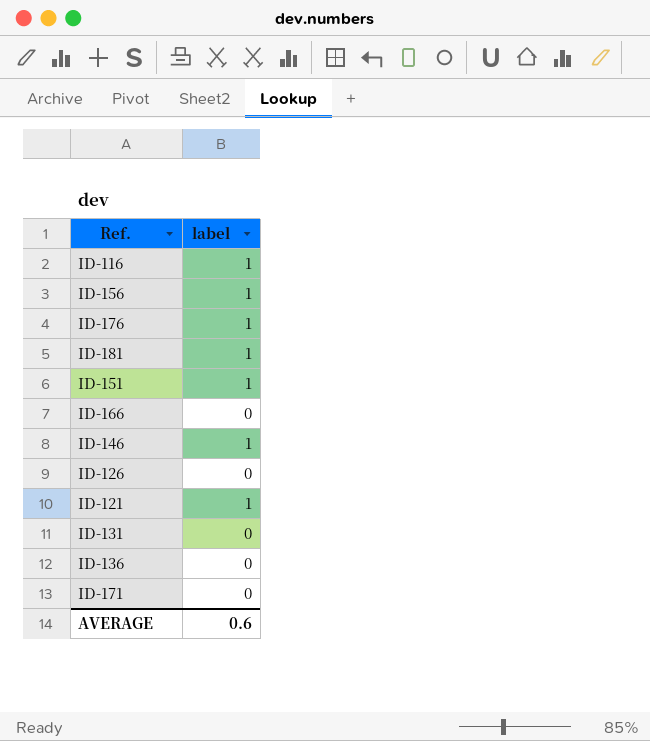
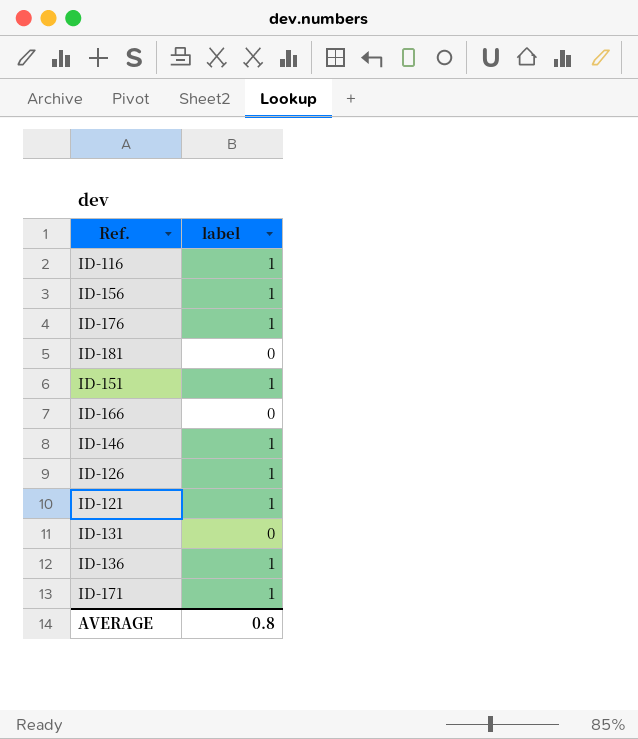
ID-181 | label: 1 -> 0
ID-126 | label: 0 -> 1
ID-136 | label: 0 -> 1
ID-171 | label: 0 -> 1
AVERAGE | label: 0.6 -> 0.8

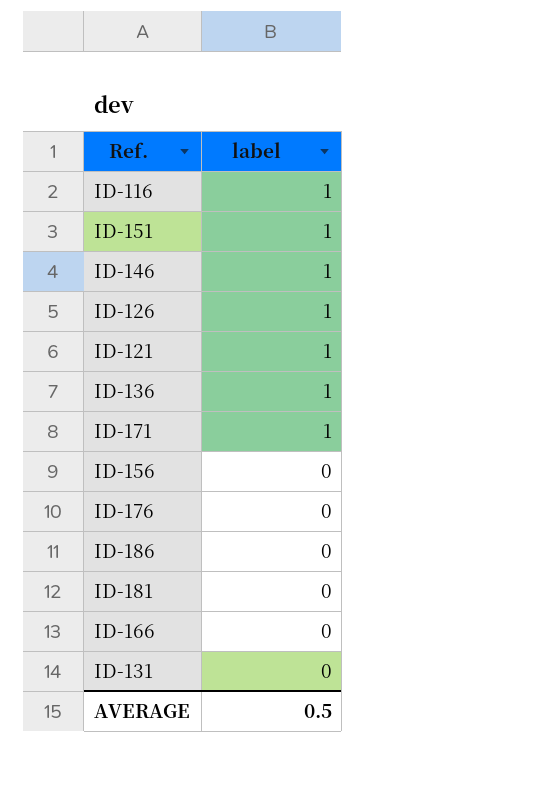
row order: none -> label descending
ID-156 | label: 1 -> 0
ID-176 | label: 1 -> 0
row ID-186: none -> 0
AVERAGE | label: 0.8 -> 0.5

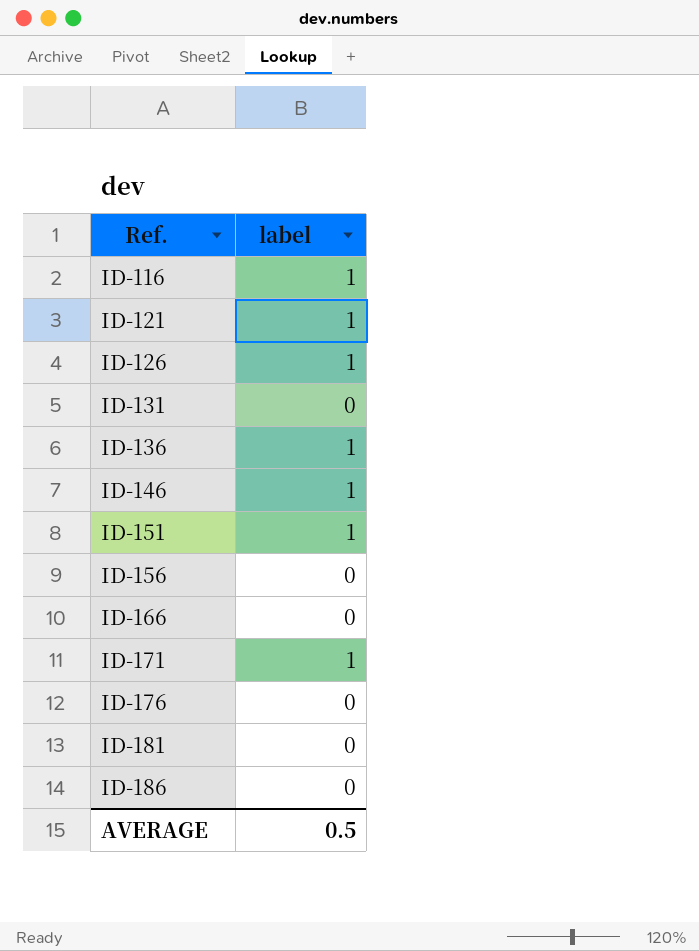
row order: label descending -> Ref. ascending

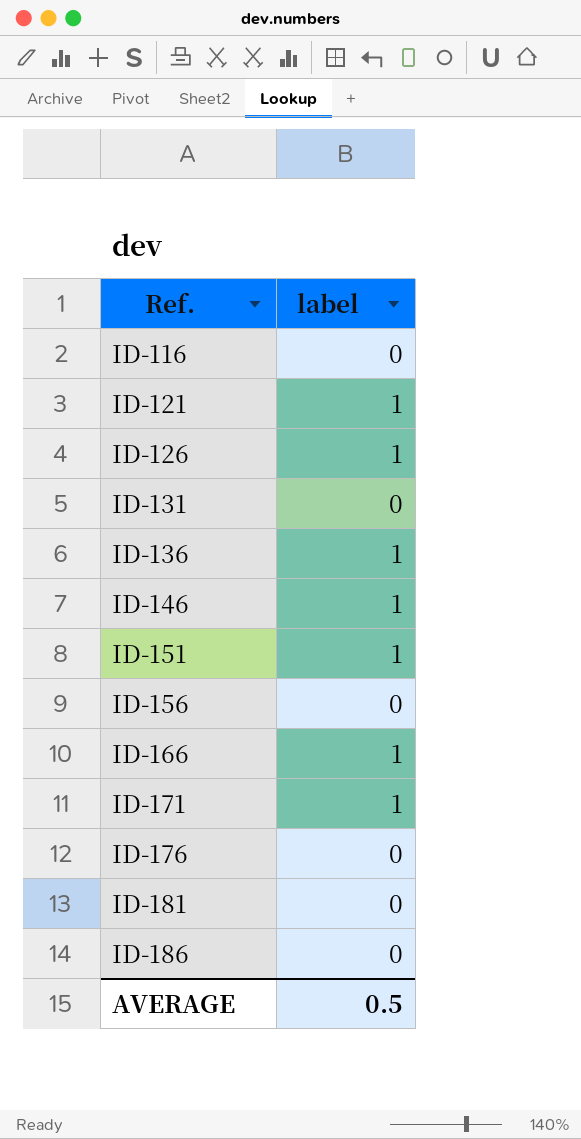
ID-116 | label: 1 -> 0
ID-166 | label: 0 -> 1

